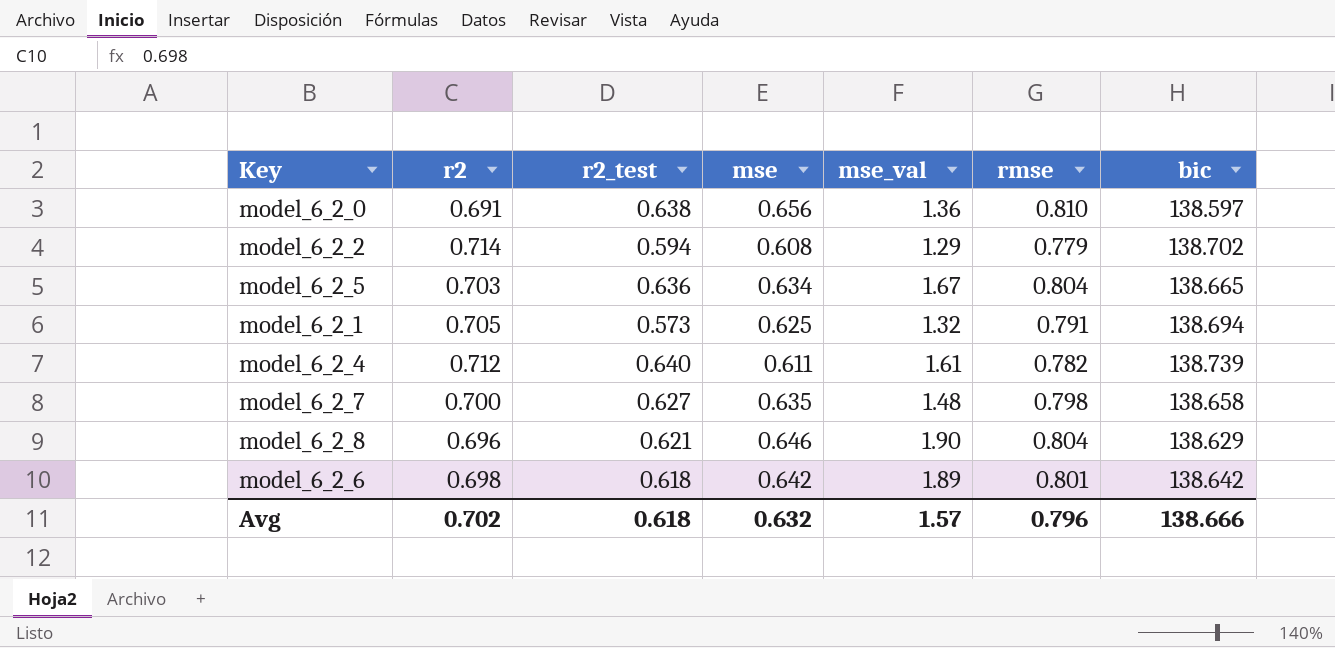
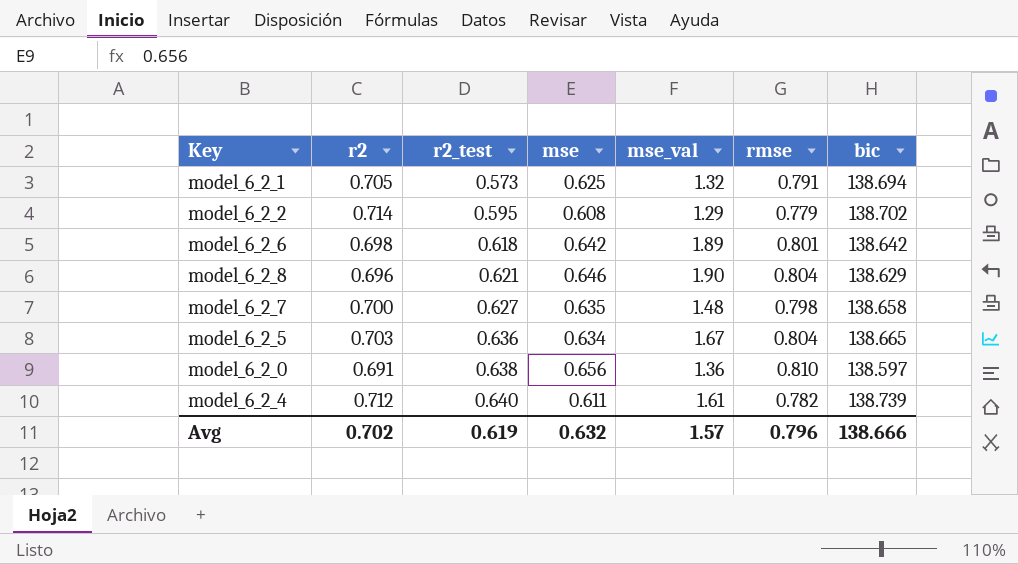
row order: none -> r2_test ascending
model_6_2_2 | r2_test: 0.594 -> 0.595
Avg | r2_test: 0.618 -> 0.619

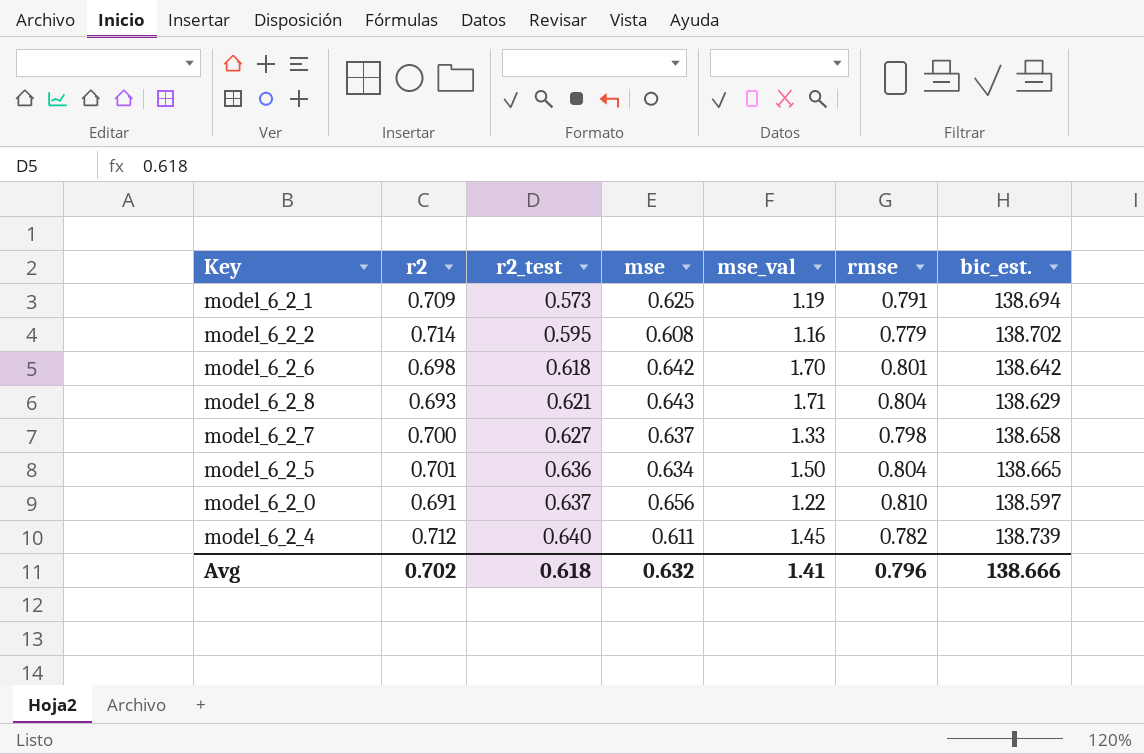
column name: bic -> bic_est.
model_6_2_1 | r2: 0.705 -> 0.709
model_6_2_1 | mse_val: 1.32 -> 1.19
model_6_2_2 | mse_val: 1.29 -> 1.16
model_6_2_6 | mse_val: 1.89 -> 1.70
model_6_2_8 | r2: 0.696 -> 0.693
model_6_2_8 | mse: 0.646 -> 0.643
model_6_2_8 | mse_val: 1.90 -> 1.71
model_6_2_7 | mse: 0.635 -> 0.637
model_6_2_7 | mse_val: 1.48 -> 1.33
model_6_2_5 | r2: 0.703 -> 0.701
model_6_2_5 | mse_val: 1.67 -> 1.50
model_6_2_0 | r2_test: 0.638 -> 0.637
model_6_2_0 | mse_val: 1.36 -> 1.22
model_6_2_4 | mse_val: 1.61 -> 1.45
Avg | r2_test: 0.619 -> 0.618
Avg | mse_val: 1.57 -> 1.41

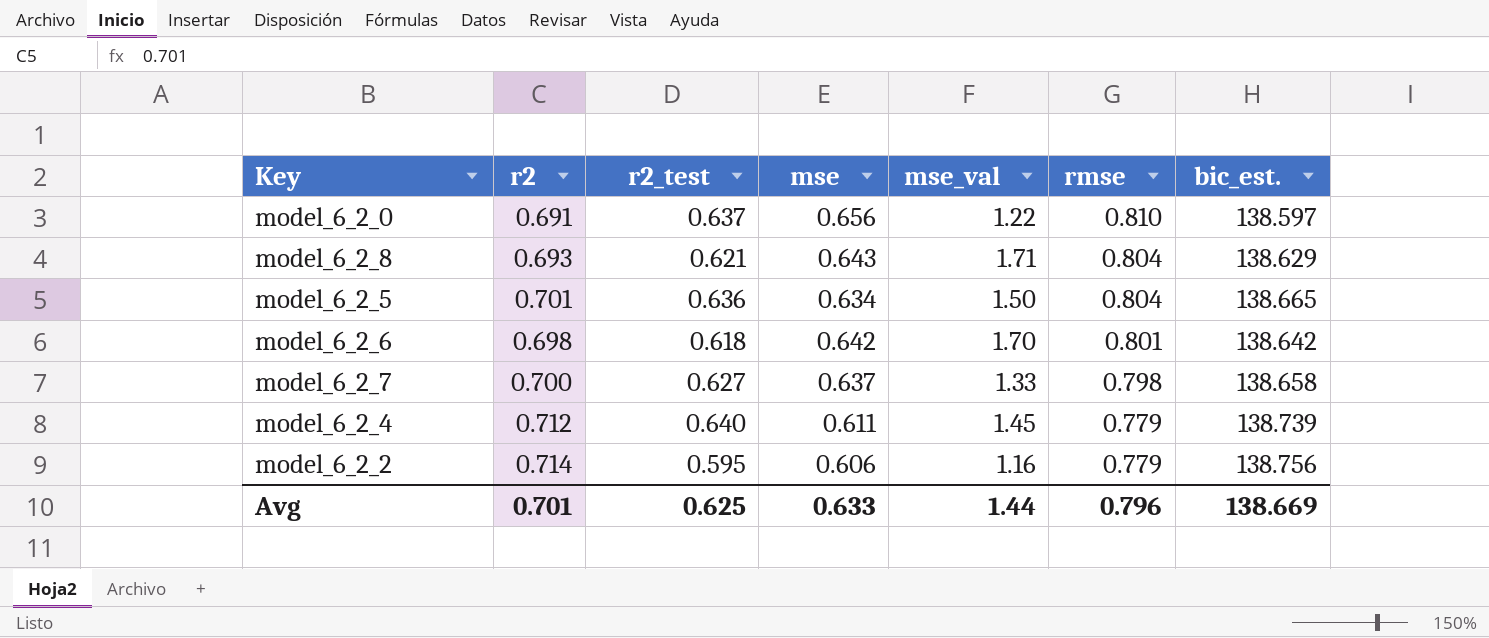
row order: r2_test ascending -> rmse descending
row model_6_2_1: 0.709 | 0.573 | 0.625 | 1.19 | 0.791 | 138.694 -> none
model_6_2_4 | rmse: 0.782 -> 0.779
model_6_2_2 | mse: 0.608 -> 0.606
model_6_2_2 | bic_est.: 138.702 -> 138.756
Avg | r2: 0.702 -> 0.701
Avg | r2_test: 0.618 -> 0.625
Avg | mse: 0.632 -> 0.633
Avg | mse_val: 1.41 -> 1.44
Avg | bic_est.: 138.666 -> 138.669

